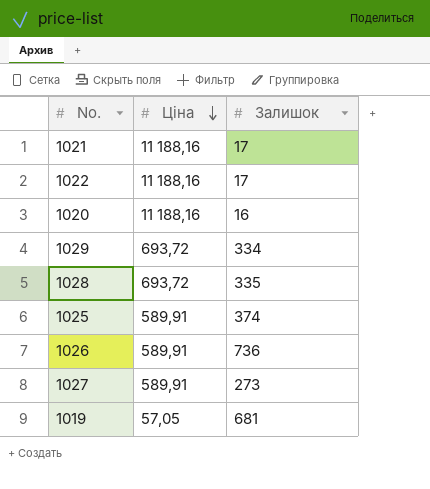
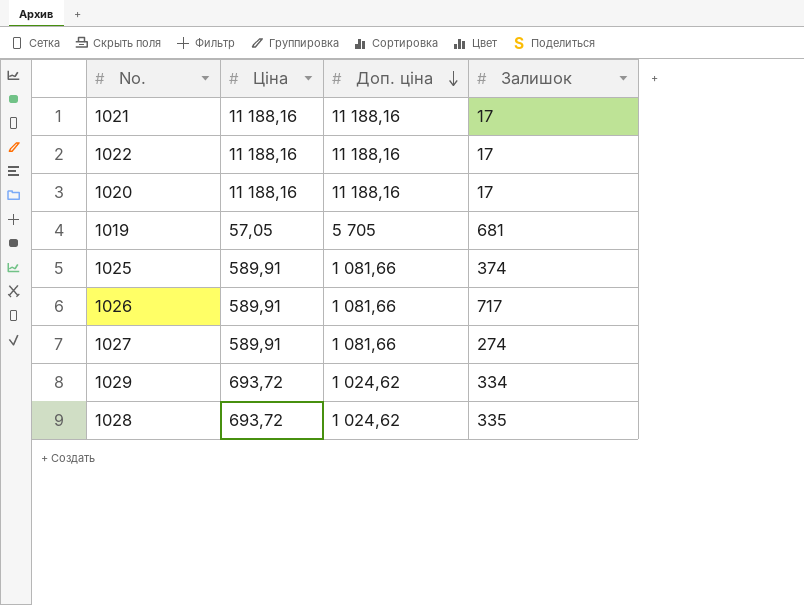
row order: Ціна descending -> Доп. ціна descending
column Доп. ціна | position: none -> 3
1020 | Залишок: 16 -> 17
1026 | Залишок: 736 -> 717
1027 | Залишок: 273 -> 274

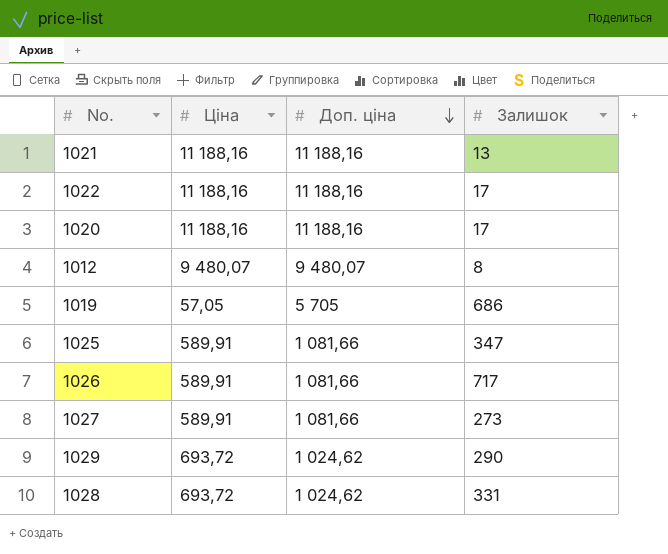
1021 | Залишок: 17 -> 13
row 1012: none -> 9 480,07 | 9 480,07 | 8
1019 | Залишок: 681 -> 686
1025 | Залишок: 374 -> 347
1027 | Залишок: 274 -> 273
1029 | Залишок: 334 -> 290
1028 | Залишок: 335 -> 331

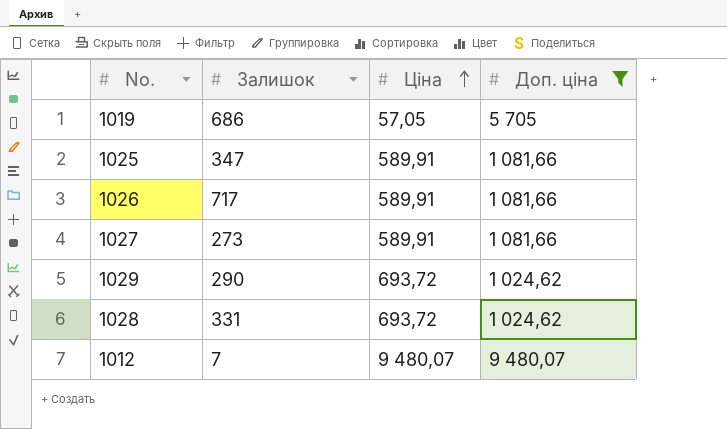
filter: none -> Доп. ціна != 11 188,16
row order: Доп. ціна descending -> Ціна ascending
column Залишок | position: 4 -> 2
1012 | Залишок: 8 -> 7

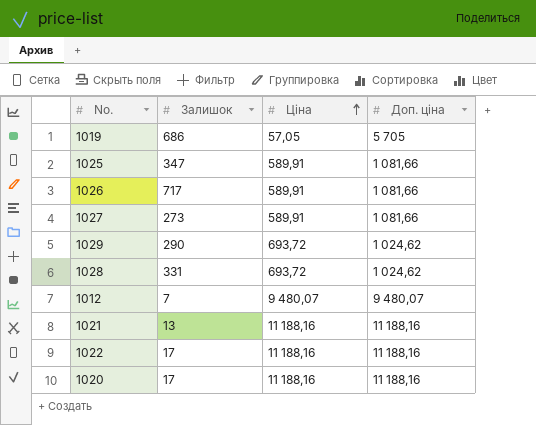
filter: Доп. ціна != 11 188,16 -> none

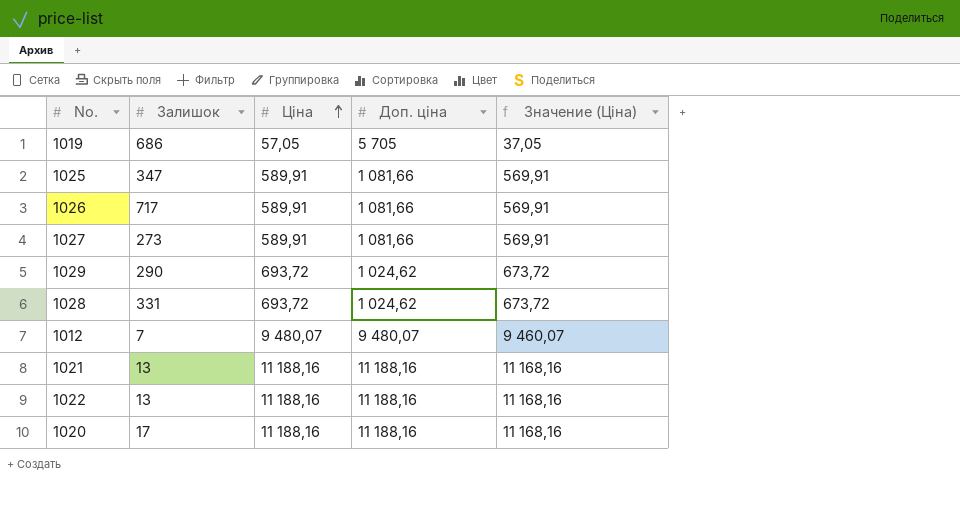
column Значение (Ціна) | formula: none -> [Ціна] - 20
1022 | Залишок: 17 -> 13

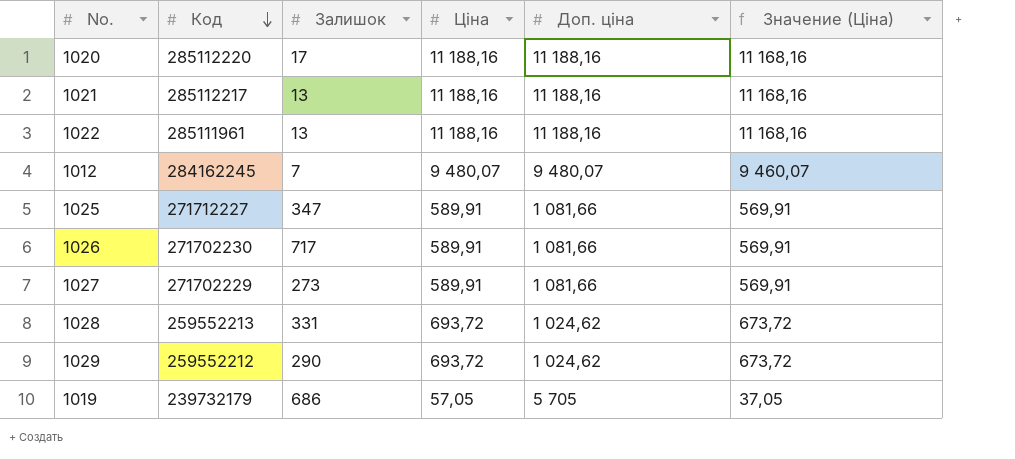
row order: Ціна ascending -> Код descending
column Код | position: none -> 2

